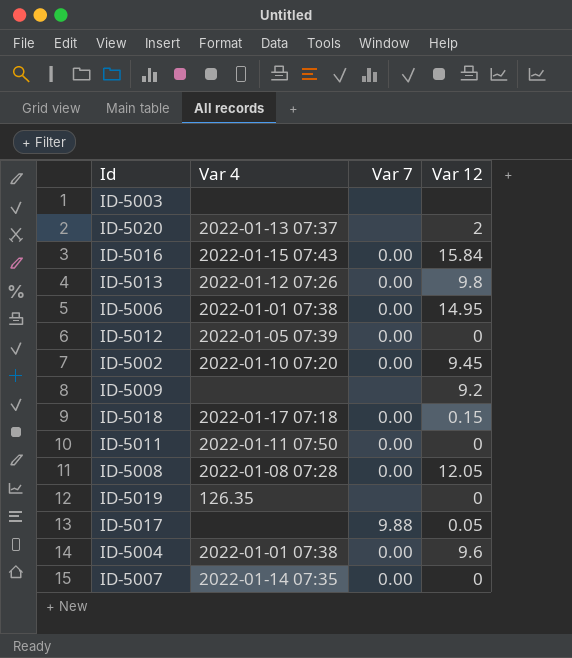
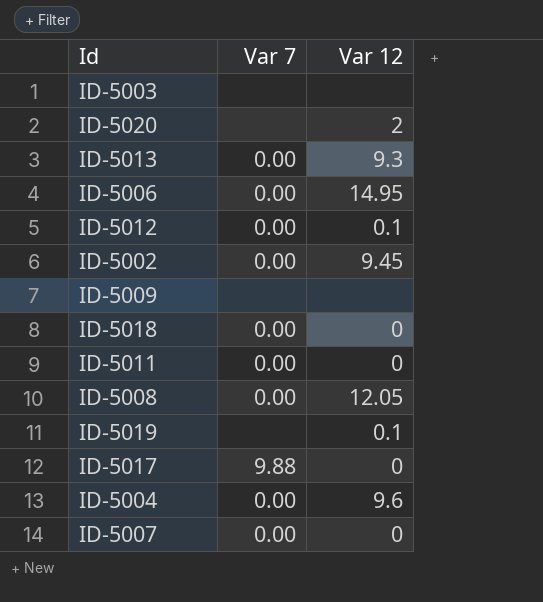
column Var 4 | position: 2 -> none
row ID-5016: 2022-01-15 07:43 | 0.00 | 15.84 -> none
ID-5013 | Var 12: 9.8 -> 9.3
ID-5012 | Var 12: 0 -> 0.1
ID-5009 | Var 12: 9.2 -> none
ID-5018 | Var 12: 0.15 -> 0
ID-5019 | Var 12: 0 -> 0.1
ID-5017 | Var 12: 0.05 -> 0

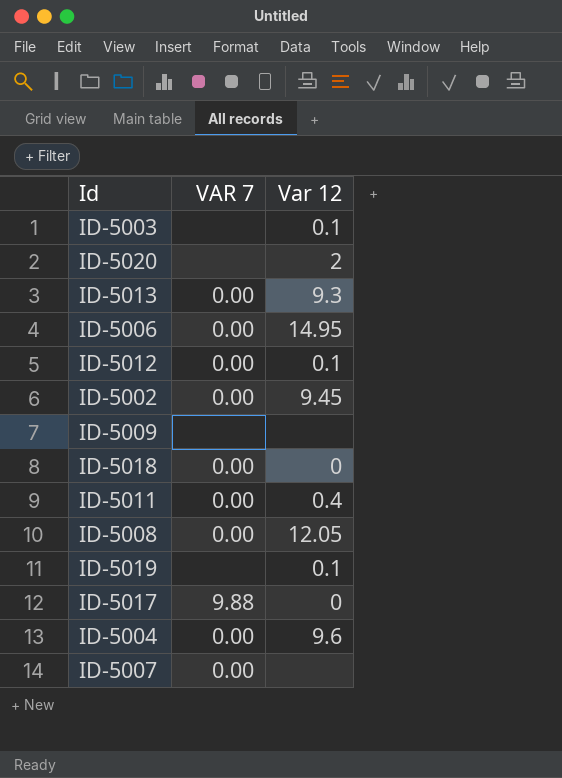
column name: Var 7 -> VAR 7
ID-5003 | Var 12: none -> 0.1
ID-5011 | Var 12: 0 -> 0.4
ID-5007 | Var 12: 0 -> none

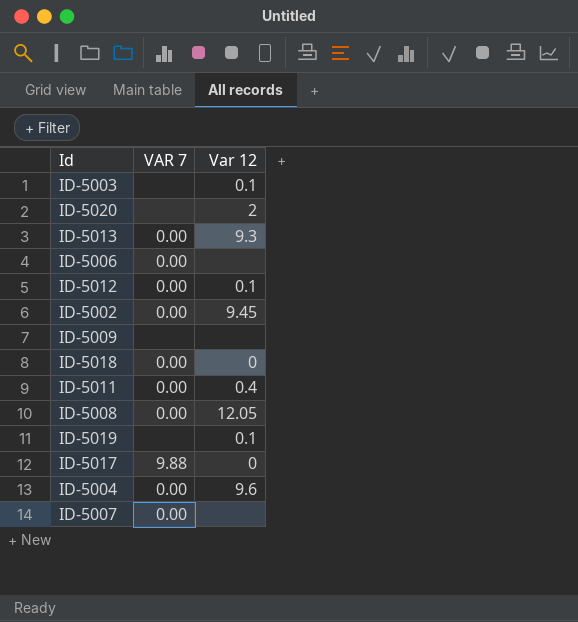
ID-5006 | Var 12: 14.95 -> none

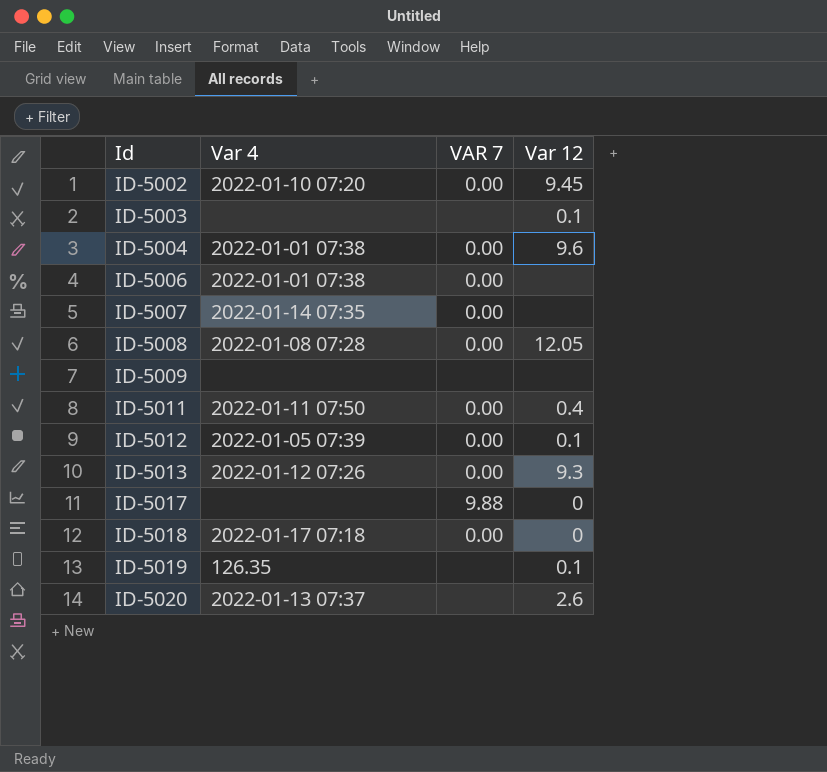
row order: none -> Id ascending
column Var 4 | position: none -> 2
ID-5020 | Var 12: 2 -> 2.6

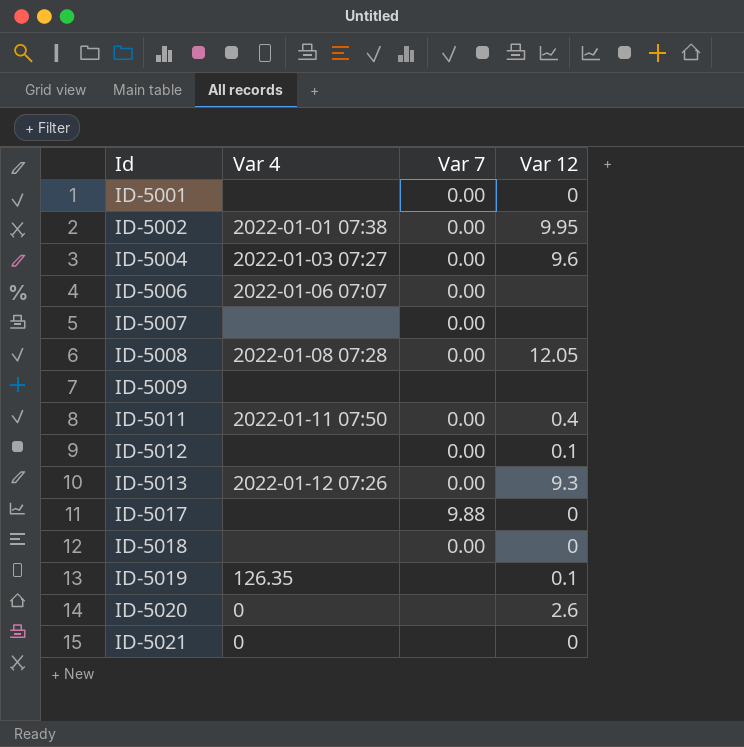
column name: VAR 7 -> Var 7
row ID-5003: none | none | 0.1 -> none
row ID-5001: none -> none | 0.00 | 0
ID-5002 | Var 4: 2022-01-10 07:20 -> 2022-01-01 07:38
ID-5002 | Var 12: 9.45 -> 9.95
ID-5004 | Var 4: 2022-01-01 07:38 -> 2022-01-03 07:27
ID-5006 | Var 4: 2022-01-01 07:38 -> 2022-01-06 07:07
ID-5007 | Var 4: 2022-01-14 07:35 -> none
ID-5012 | Var 4: 2022-01-05 07:39 -> none
ID-5018 | Var 4: 2022-01-17 07:18 -> none
ID-5020 | Var 4: 2022-01-13 07:37 -> 0
row ID-5021: none -> 0 | none | 0

